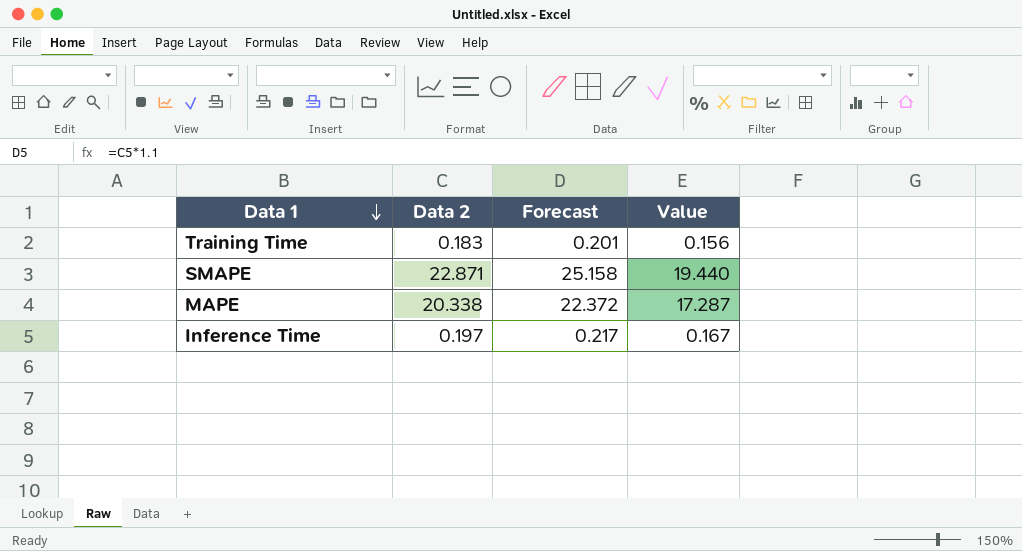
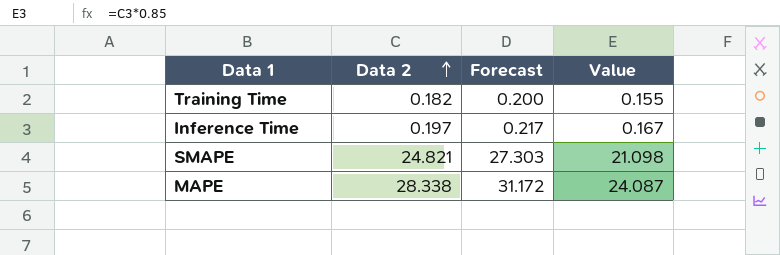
row order: Data 1 descending -> Data 2 ascending
Training Time | Data 2: 0.183 -> 0.182
Training Time | Forecast: 0.201 -> 0.200
Training Time | Value: 0.156 -> 0.155
SMAPE | Data 2: 22.871 -> 24.821
SMAPE | Forecast: 25.158 -> 27.303
SMAPE | Value: 19.440 -> 21.098
MAPE | Data 2: 20.338 -> 28.338
MAPE | Forecast: 22.372 -> 31.172
MAPE | Value: 17.287 -> 24.087

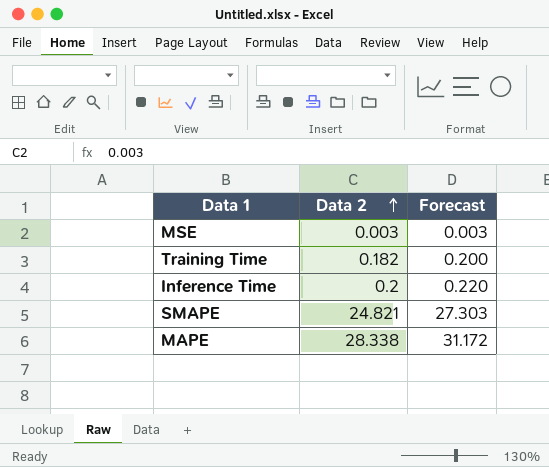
column Value | formula: [Data 2] * 0.85 -> none
row MSE: none -> 0.003 | 0.003
Inference Time | Data 2: 0.197 -> 0.2
Inference Time | Forecast: 0.217 -> 0.220

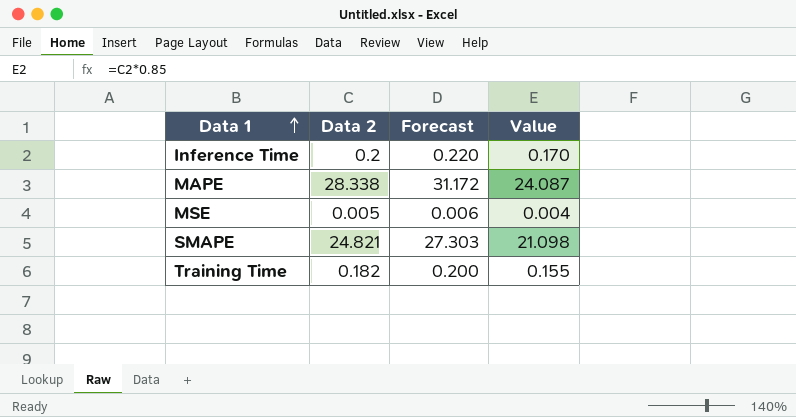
row order: Data 2 ascending -> Data 1 ascending
column Value | formula: none -> [Data 2] * 0.85
MSE | Data 2: 0.003 -> 0.005
MSE | Forecast: 0.003 -> 0.006

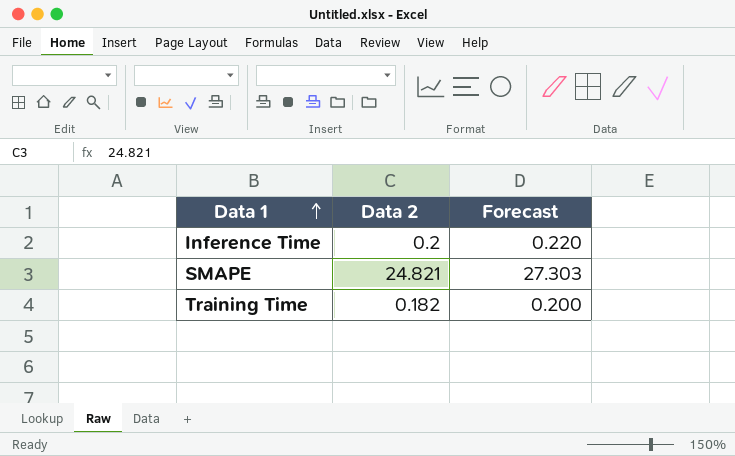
column Value | formula: [Data 2] * 0.85 -> none
row MAPE: 28.338 | 31.172 | 24.087 -> none
row MSE: 0.005 | 0.006 | 0.004 -> none

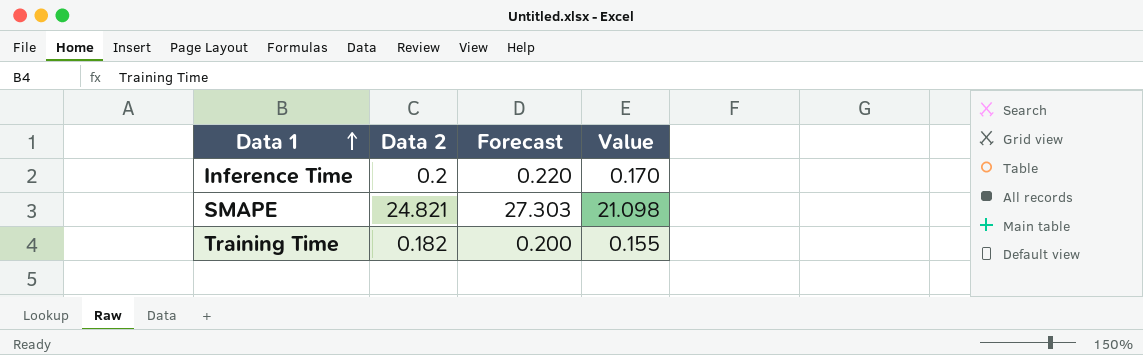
column Value | formula: none -> [Data 2] * 0.85

